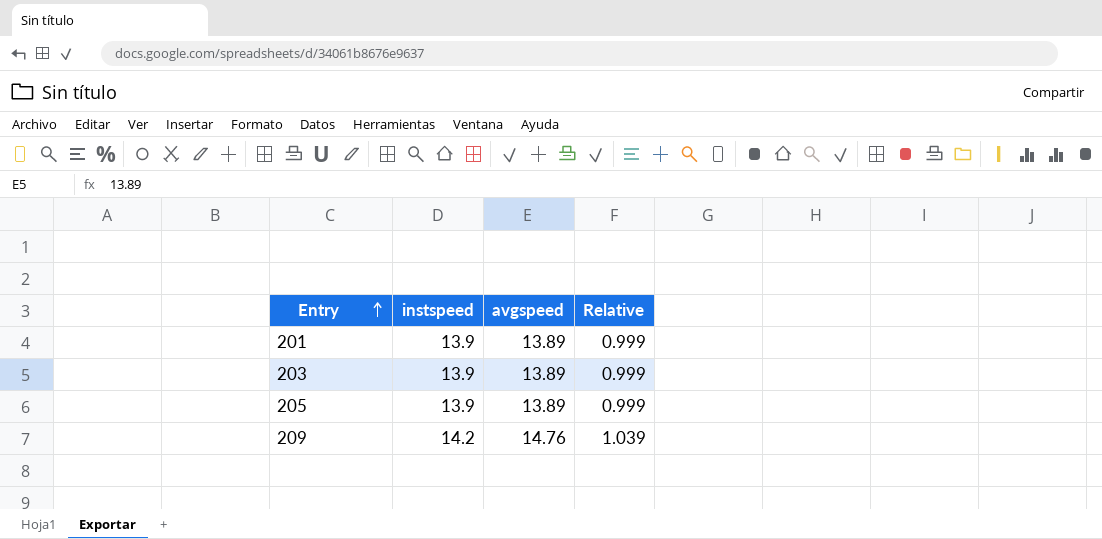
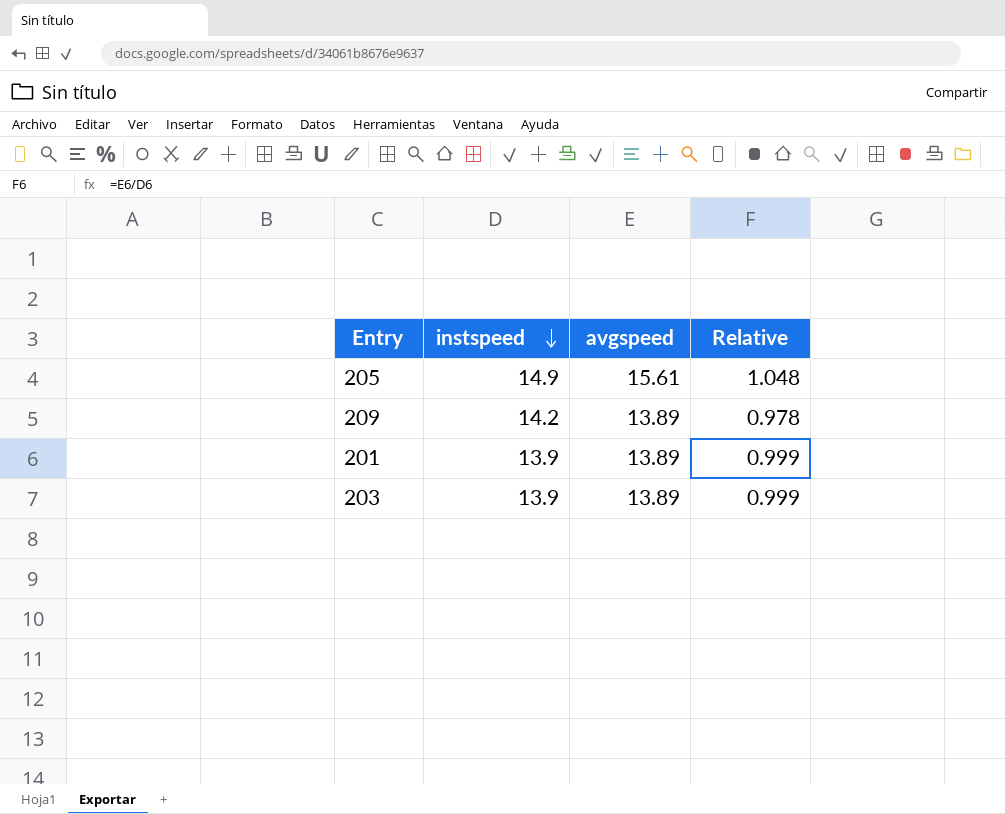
row order: Entry ascending -> instspeed descending
205 | instspeed: 13.9 -> 14.9
205 | avgspeed: 13.89 -> 15.61
205 | Relative: 0.999 -> 1.048
209 | avgspeed: 14.76 -> 13.89
209 | Relative: 1.039 -> 0.978

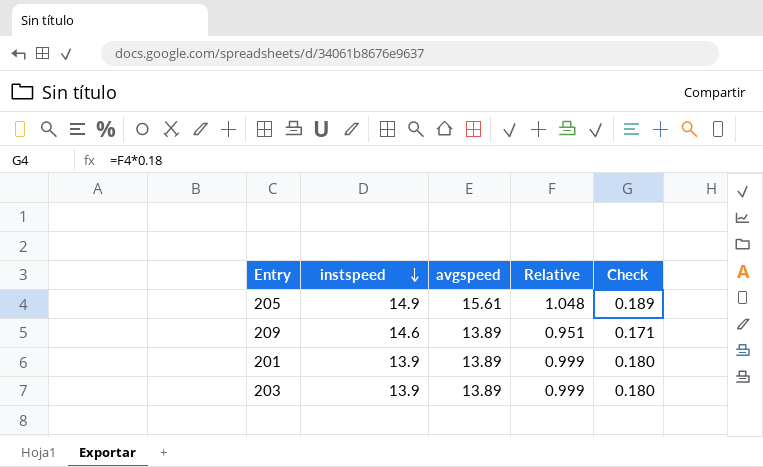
column Check | formula: none -> [Relative] * 0.18
209 | instspeed: 14.2 -> 14.6
209 | Relative: 0.978 -> 0.951

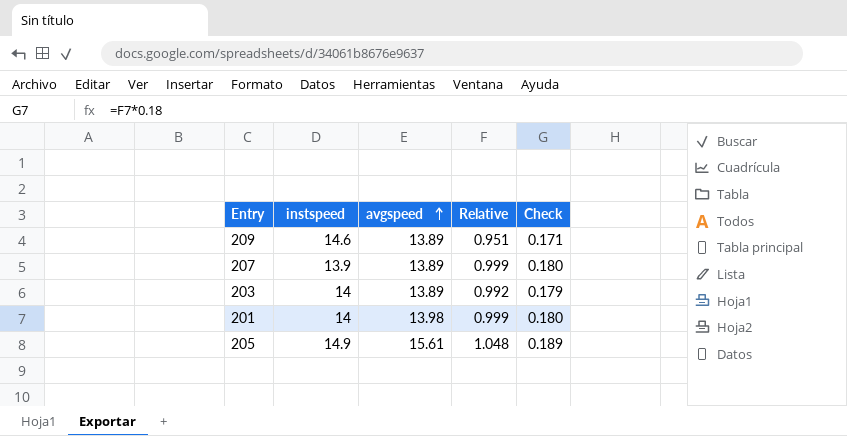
row order: instspeed descending -> avgspeed ascending
row 207: none -> 13.9 | 13.89 | 0.999 | 0.180
203 | instspeed: 13.9 -> 14
203 | Relative: 0.999 -> 0.992
203 | Check: 0.180 -> 0.179
201 | instspeed: 13.9 -> 14
201 | avgspeed: 13.89 -> 13.98

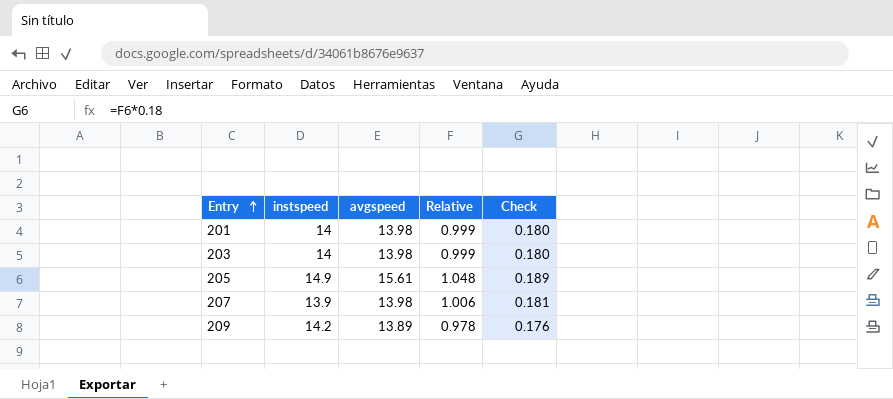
row order: avgspeed ascending -> Entry ascending
203 | avgspeed: 13.89 -> 13.98
203 | Relative: 0.992 -> 0.999
203 | Check: 0.179 -> 0.180
207 | avgspeed: 13.89 -> 13.98
207 | Relative: 0.999 -> 1.006
207 | Check: 0.180 -> 0.181
209 | instspeed: 14.6 -> 14.2
209 | Relative: 0.951 -> 0.978
209 | Check: 0.171 -> 0.176

